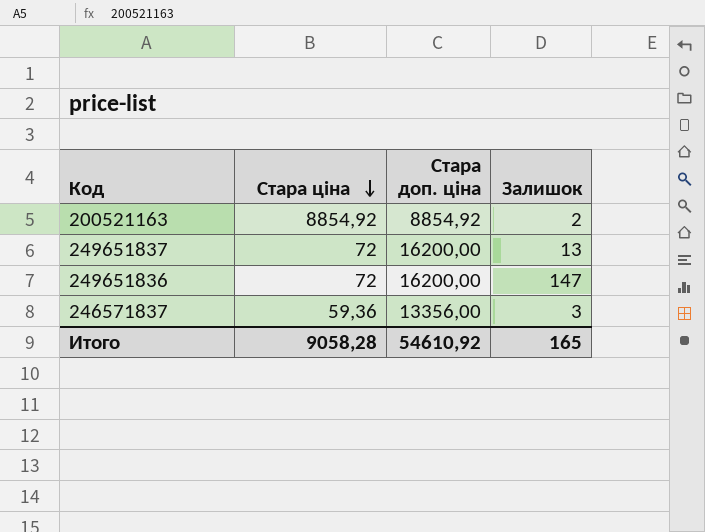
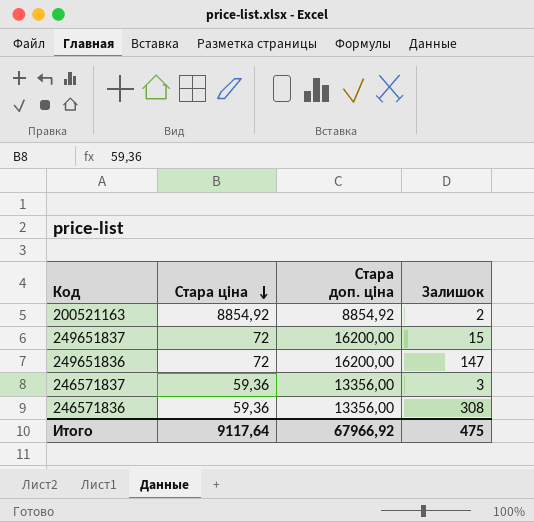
249651837 | Залишок: 13 -> 15
row 246571836: none -> 59,36 | 13356,00 | 308
Итого | Стара ціна: 9058,28 -> 9117,64
Итого | Стара доп. ціна: 54610,92 -> 67966,92
Итого | Залишок: 165 -> 475

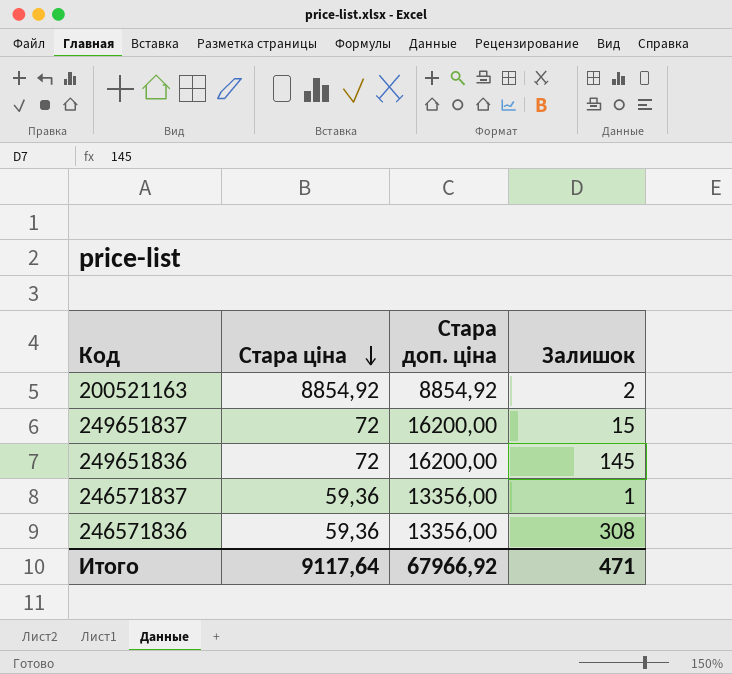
249651836 | Залишок: 147 -> 145
246571837 | Залишок: 3 -> 1
Итого | Залишок: 475 -> 471

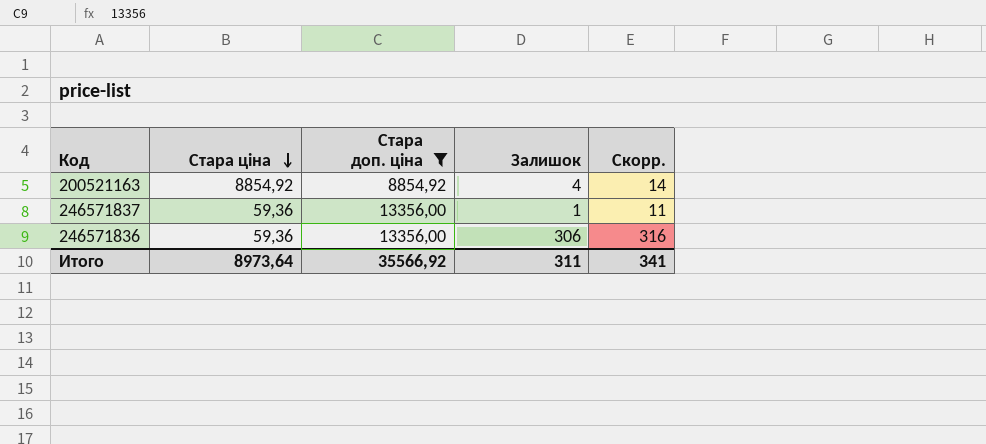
filter: none -> Стара доп. ціна != 16200,00
column Скорр. | formula: none -> [Залишок] + 10
200521163 | Залишок: 2 -> 4
246571836 | Залишок: 308 -> 306
Итого | Стара ціна: 9117,64 -> 8973,64
Итого | Стара доп. ціна: 67966,92 -> 35566,92
Итого | Залишок: 471 -> 311

